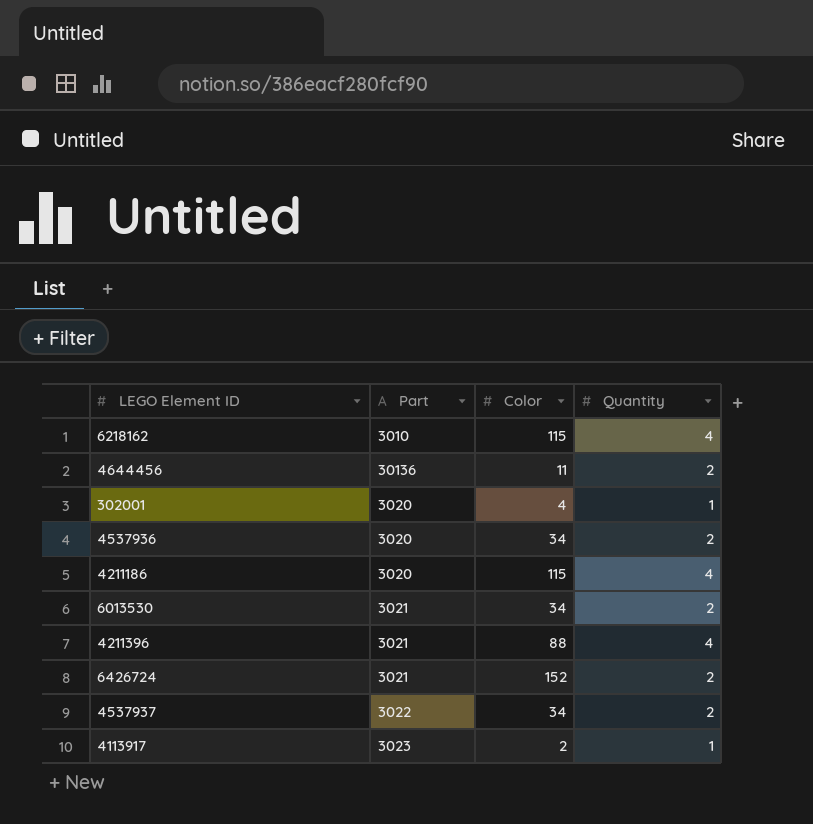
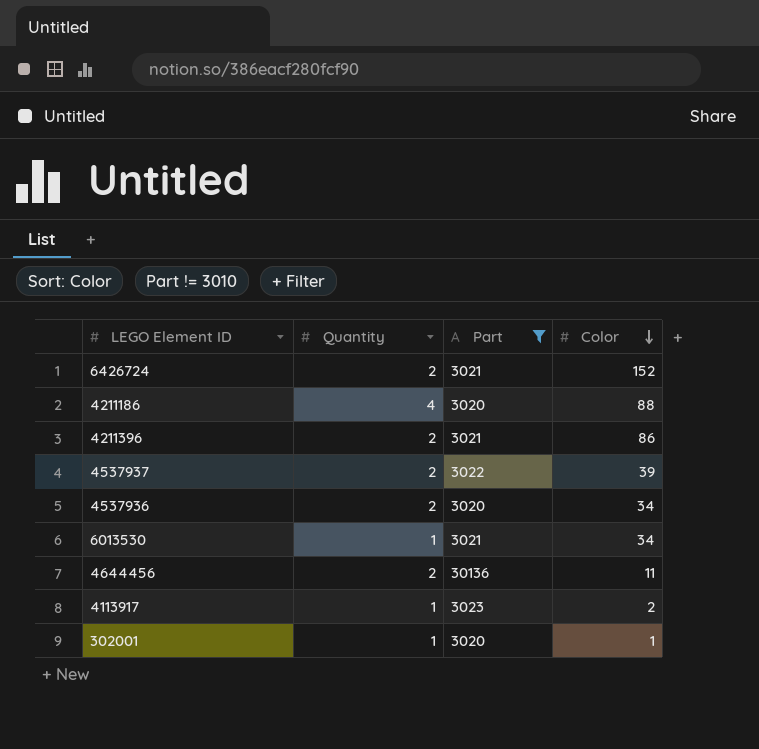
filter: none -> Part != 3010
row order: none -> Color descending
column Quantity | position: 4 -> 2
4211186 | Color: 115 -> 88
4211396 | Quantity: 4 -> 2
4211396 | Color: 88 -> 86
4537937 | Color: 34 -> 39
6013530 | Quantity: 2 -> 1
302001 | Color: 4 -> 1

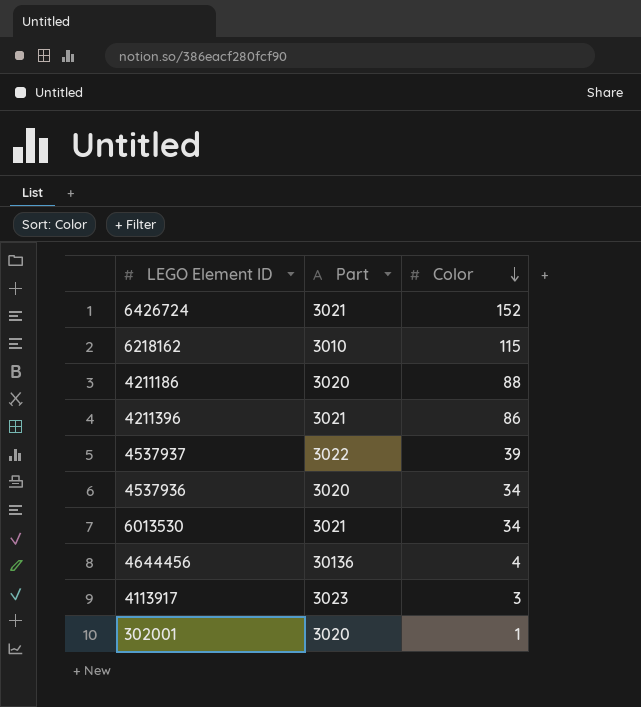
filter: Part != 3010 -> none
column Quantity | position: 2 -> none
4644456 | Color: 11 -> 4
4113917 | Color: 2 -> 3

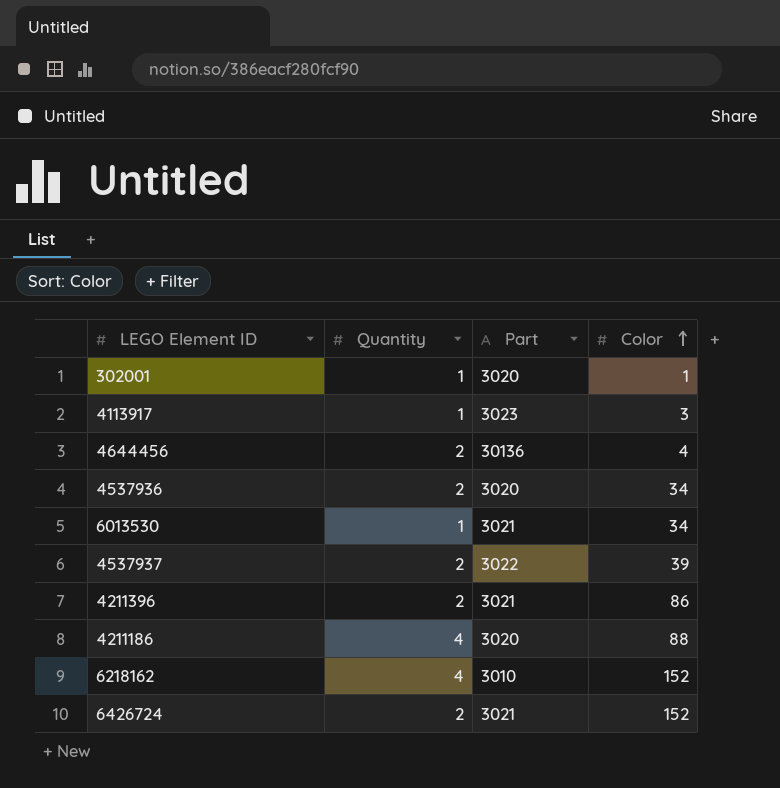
row order: Color descending -> Color ascending
column Quantity | position: none -> 2
6218162 | Color: 115 -> 152

